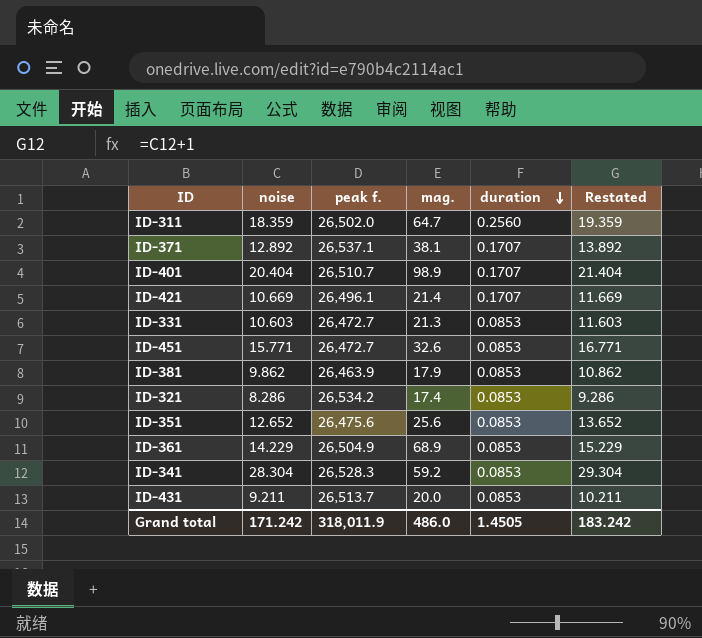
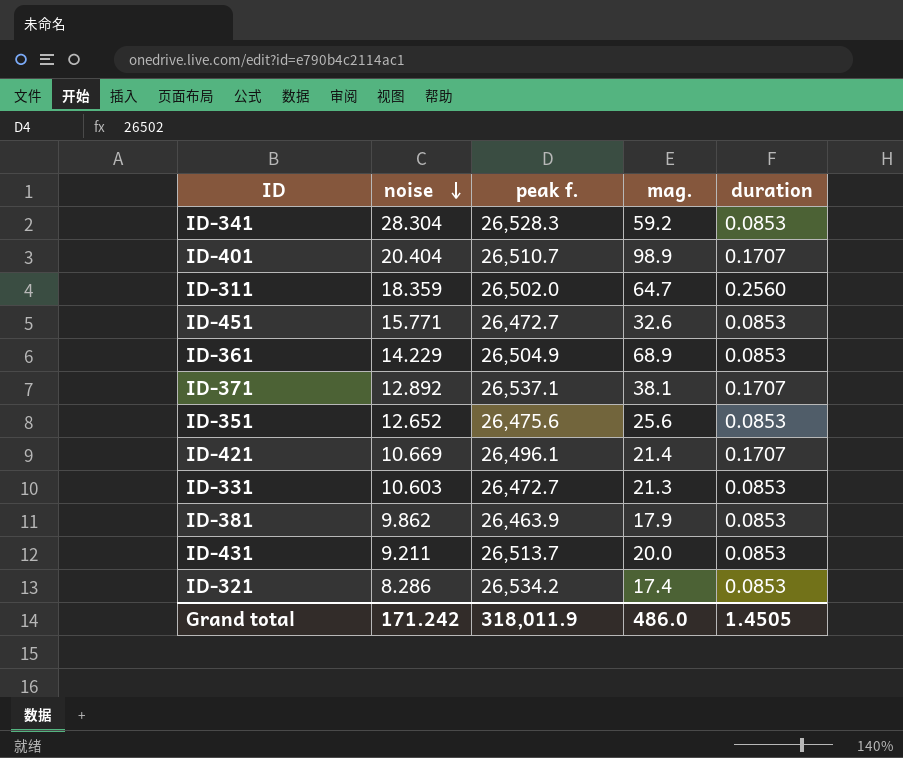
row order: duration descending -> noise descending
column Restated | formula: [noise] + 1 -> none

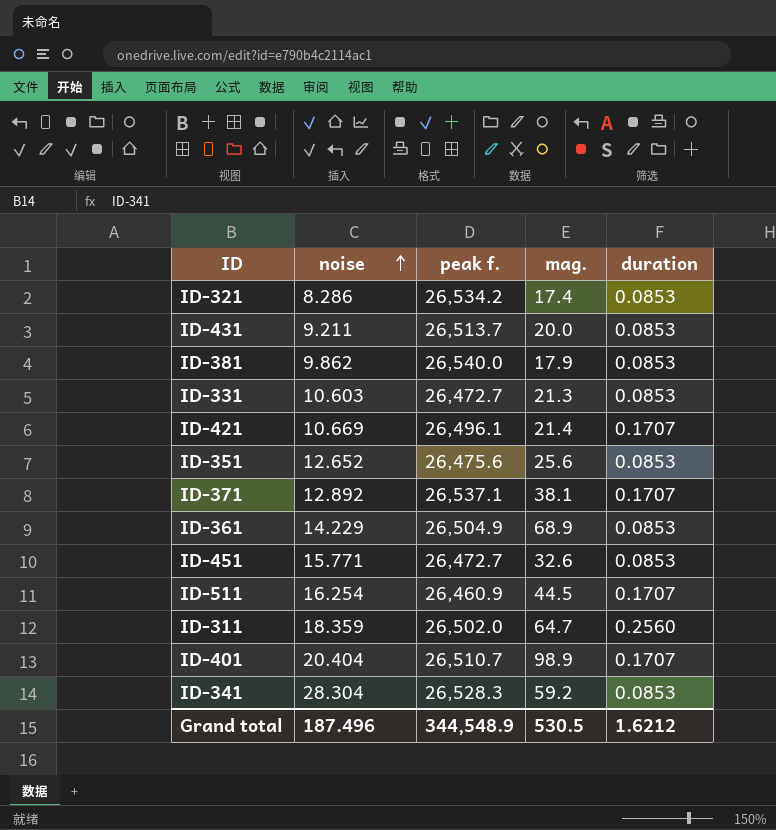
row order: noise descending -> noise ascending
ID-381 | peak f.: 26,463.9 -> 26,540.0
row ID-511: none -> 16.254 | 26,460.9 | 44.5 | 0.1707
Grand total | noise: 171.242 -> 187.496
Grand total | peak f.: 318,011.9 -> 344,548.9
Grand total | mag.: 486.0 -> 530.5
Grand total | duration: 1.4505 -> 1.6212

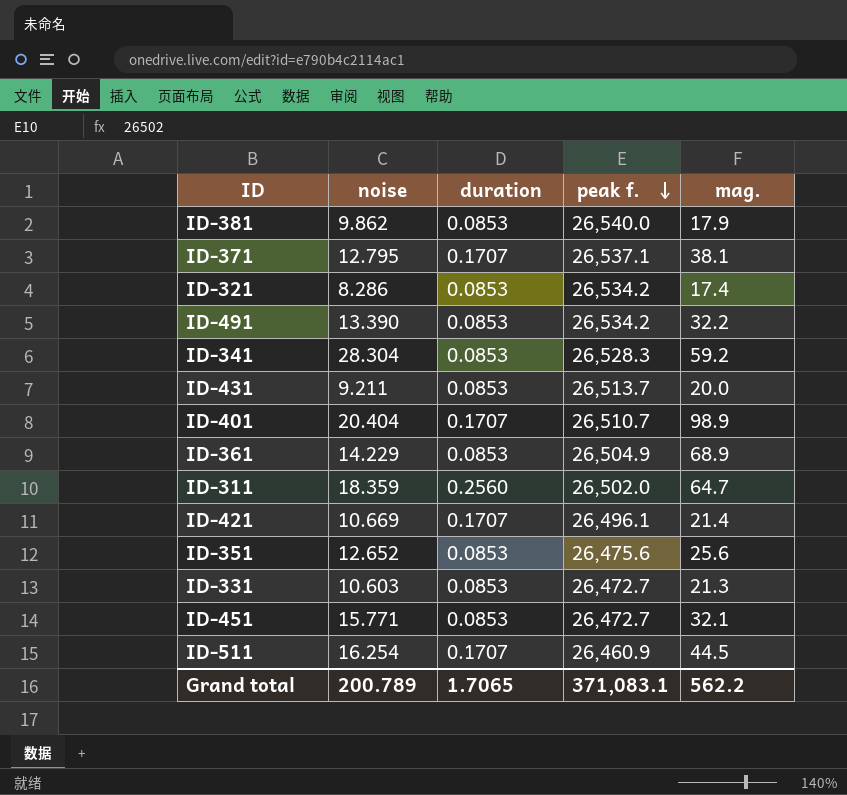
row order: noise ascending -> peak f. descending
column duration | position: 5 -> 3
ID-371 | noise: 12.892 -> 12.795
row ID-491: none -> 13.390 | 0.0853 | 26,534.2 | 32.2
ID-451 | mag.: 32.6 -> 32.1
Grand total | noise: 187.496 -> 200.789
Grand total | duration: 1.6212 -> 1.7065
Grand total | peak f.: 344,548.9 -> 371,083.1
Grand total | mag.: 530.5 -> 562.2

